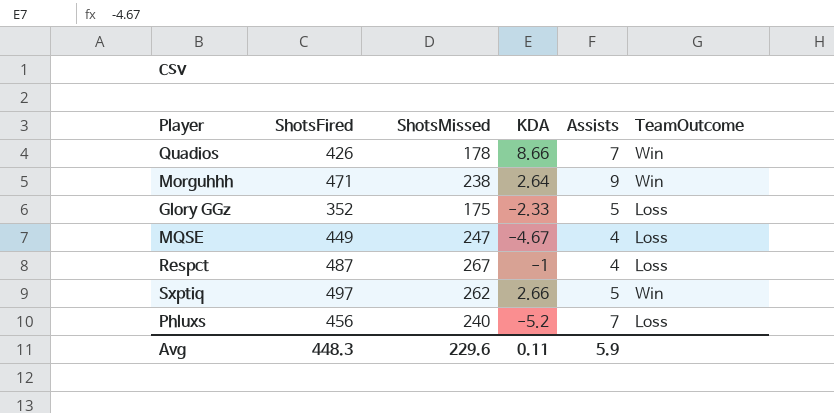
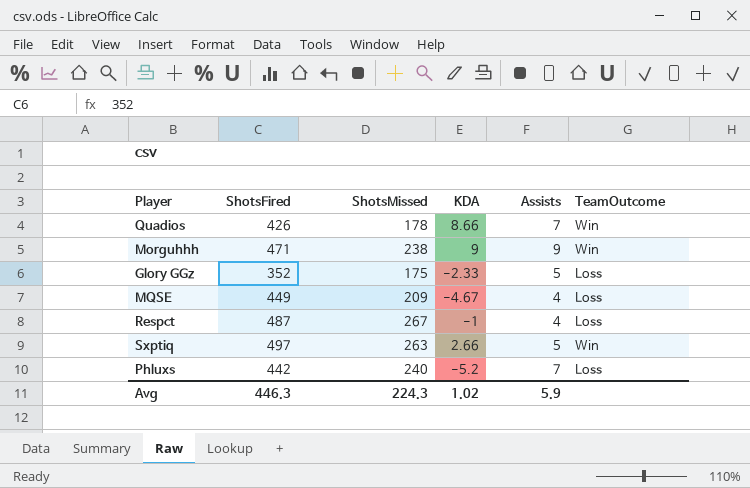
Morguhhh | KDA: 2.64 -> 9
MQSE | ShotsMissed: 247 -> 209
Sxptiq | ShotsMissed: 262 -> 263
Phluxs | ShotsFired: 456 -> 442
Avg | ShotsFired: 448.3 -> 446.3
Avg | ShotsMissed: 229.6 -> 224.3
Avg | KDA: 0.11 -> 1.02

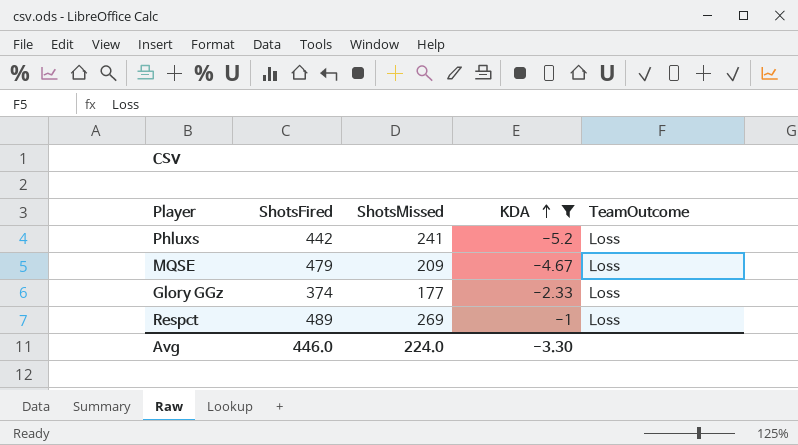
filter: none -> KDA <= -1
row order: none -> KDA ascending
column Assists | position: 5 -> none
Phluxs | ShotsMissed: 240 -> 241
MQSE | ShotsFired: 449 -> 479
Glory GGz | ShotsFired: 352 -> 374
Glory GGz | ShotsMissed: 175 -> 177
Respct | ShotsFired: 487 -> 489
Respct | ShotsMissed: 267 -> 269
Avg | ShotsFired: 446.3 -> 446.0
Avg | ShotsMissed: 224.3 -> 224.0
Avg | KDA: 1.02 -> -3.30

